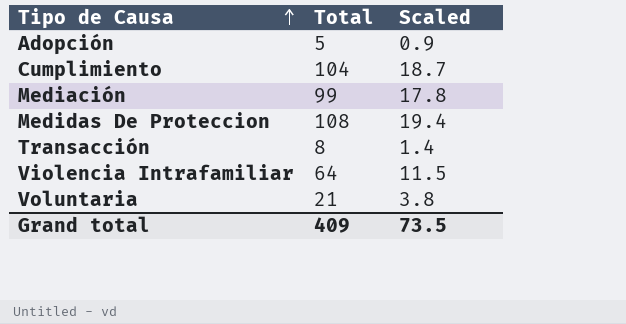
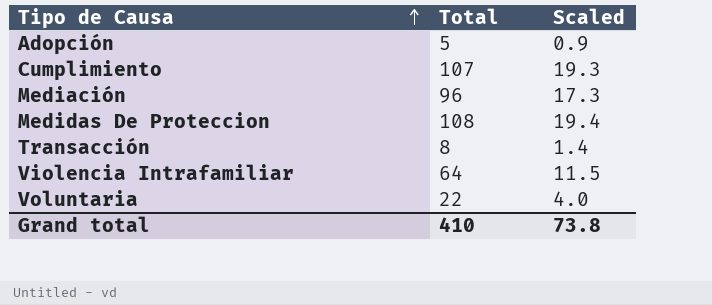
Cumplimiento | Total: 104 -> 107
Cumplimiento | Scaled: 18.7 -> 19.3
Mediación | Total: 99 -> 96
Mediación | Scaled: 17.8 -> 17.3
Voluntaria | Total: 21 -> 22
Voluntaria | Scaled: 3.8 -> 4.0
Grand total | Total: 409 -> 410
Grand total | Scaled: 73.5 -> 73.8

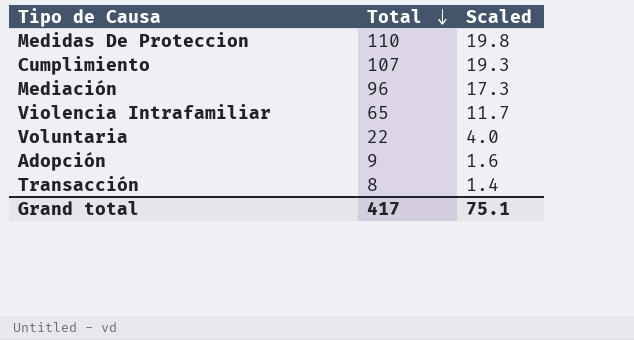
row order: Tipo de Causa ascending -> Total descending
Medidas De Proteccion | Total: 108 -> 110
Medidas De Proteccion | Scaled: 19.4 -> 19.8
Violencia Intrafamiliar | Total: 64 -> 65
Violencia Intrafamiliar | Scaled: 11.5 -> 11.7
Adopción | Total: 5 -> 9
Adopción | Scaled: 0.9 -> 1.6
Grand total | Total: 410 -> 417
Grand total | Scaled: 73.8 -> 75.1

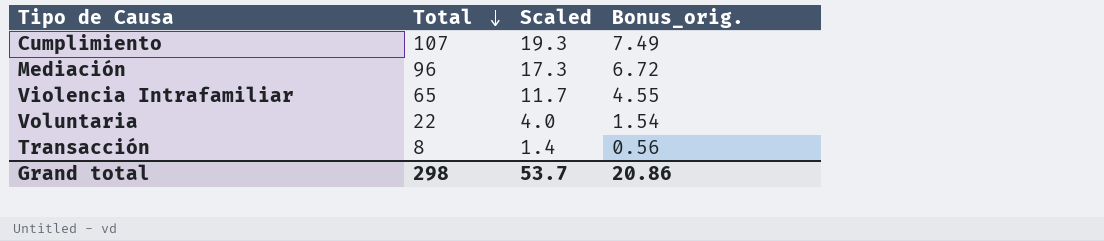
column Bonus_orig. | formula: none -> [Total] * 0.07
row Medidas De Proteccion: 110 | 19.8 -> none
row Adopción: 9 | 1.6 -> none
Grand total | Total: 417 -> 298
Grand total | Scaled: 75.1 -> 53.7

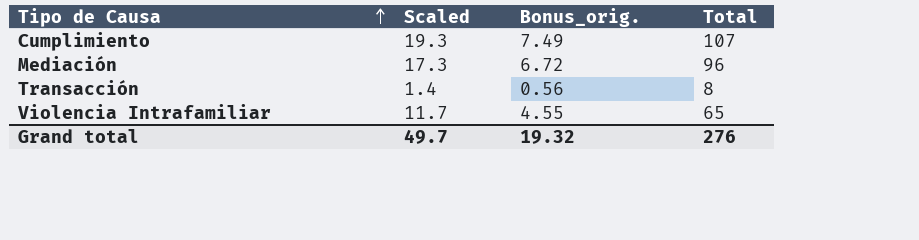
row order: Total descending -> Tipo de Causa ascending
column Total | position: 2 -> 4
row Voluntaria: 22 | 4.0 | 1.54 -> none
Grand total | Scaled: 53.7 -> 49.7
Grand total | Bonus_orig.: 20.86 -> 19.32
Grand total | Total: 298 -> 276

